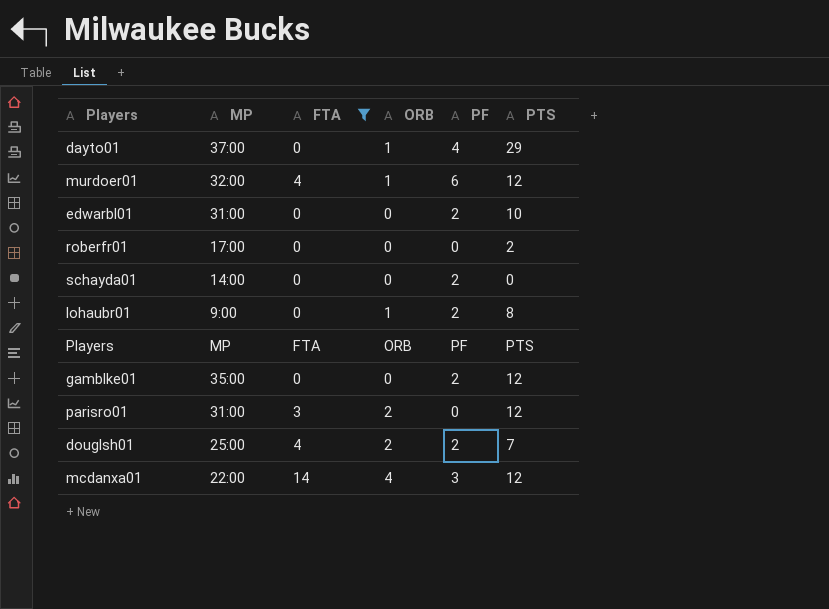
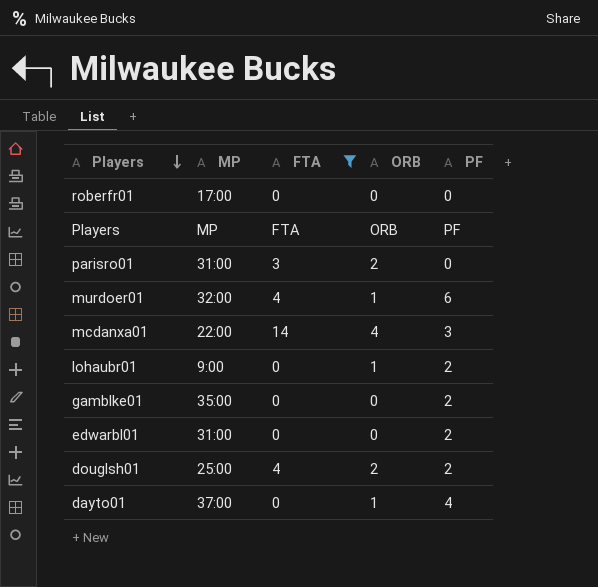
row order: none -> Players descending
column PTS | position: 6 -> none
row schayda01: 14:00 | 0 | 0 | 2 | 0 -> none

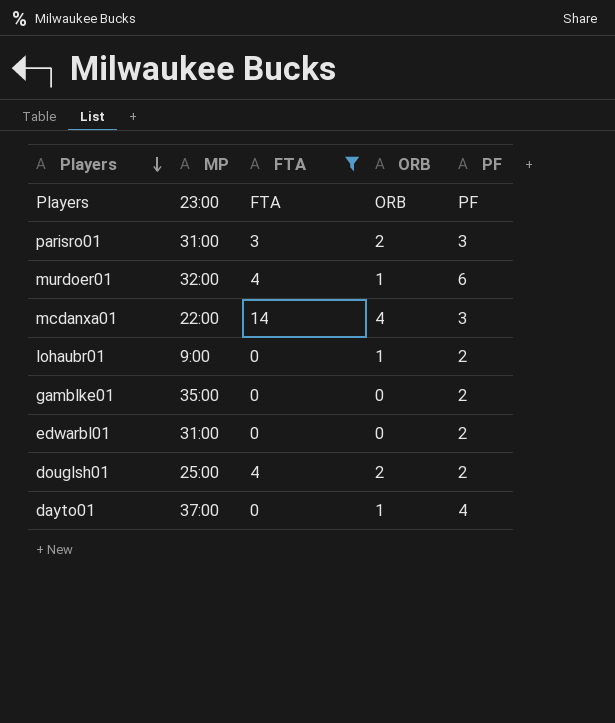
row roberfr01: 17:00 | 0 | 0 | 0 -> none
Players | MP: MP -> 23:00
parisro01 | PF: 0 -> 3

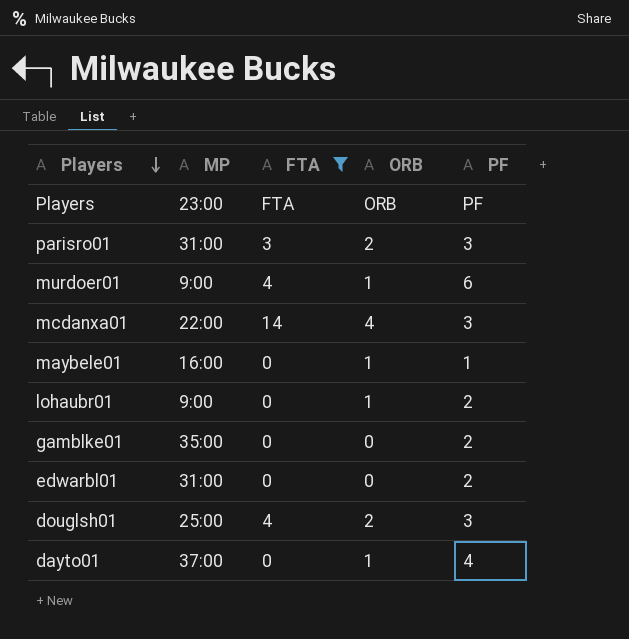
murdoer01 | MP: 32:00 -> 9:00
row maybele01: none -> 16:00 | 0 | 1 | 1
douglsh01 | PF: 2 -> 3

